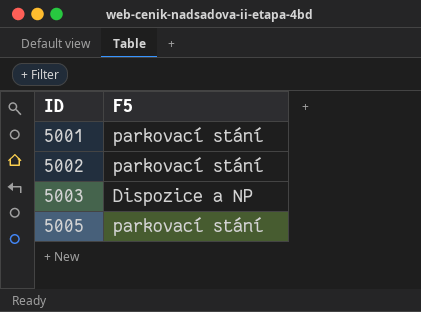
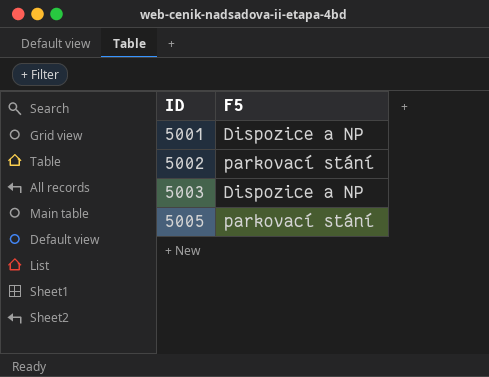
5001 | F5: parkovací stání -> Dispozice a NP

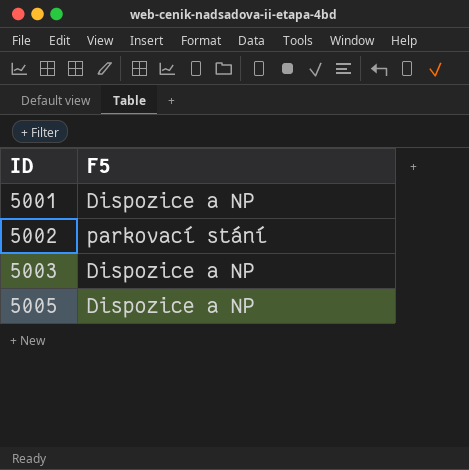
5005 | F5: parkovací stání -> Dispozice a NP

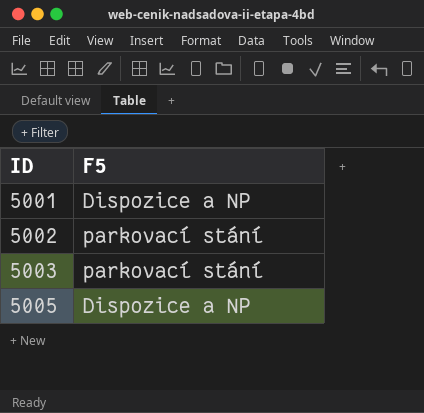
5003 | F5: Dispozice a NP -> parkovací stání

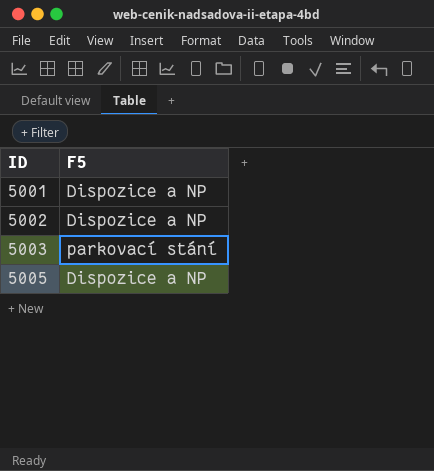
5002 | F5: parkovací stání -> Dispozice a NP

